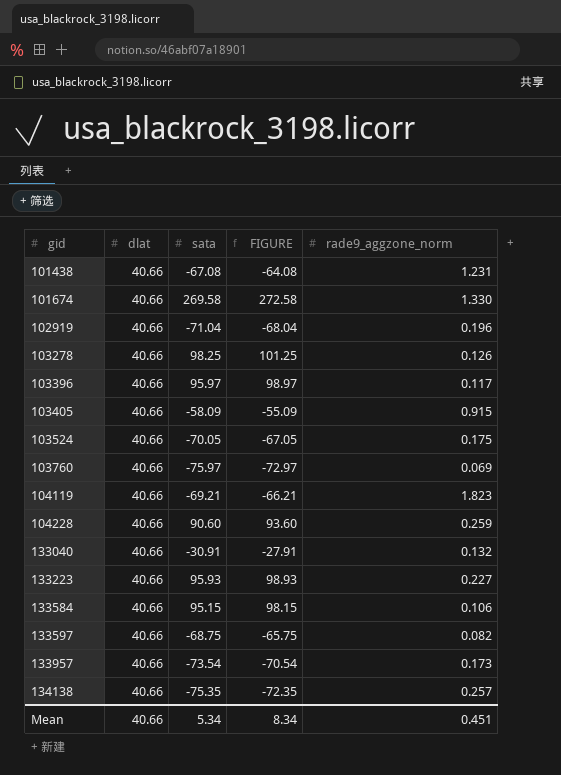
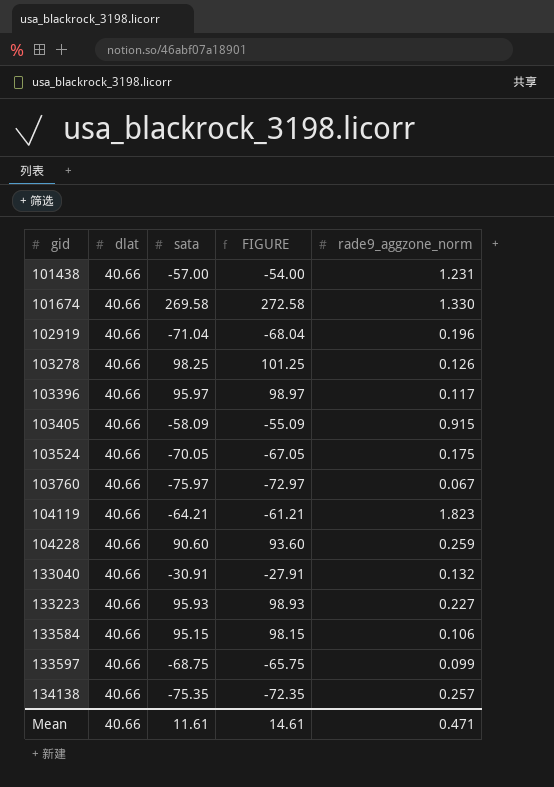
row 133957: 40.66 | -73.54 | -70.54 | 0.173 -> none
101438 | sata: -67.08 -> -57.00
101438 | FIGURE: -64.08 -> -54.00
103760 | rade9_aggzone_norm: 0.069 -> 0.067
104119 | sata: -69.21 -> -64.21
104119 | FIGURE: -66.21 -> -61.21
133597 | rade9_aggzone_norm: 0.082 -> 0.099
Mean | sata: 5.34 -> 11.61
Mean | FIGURE: 8.34 -> 14.61
Mean | rade9_aggzone_norm: 0.451 -> 0.471

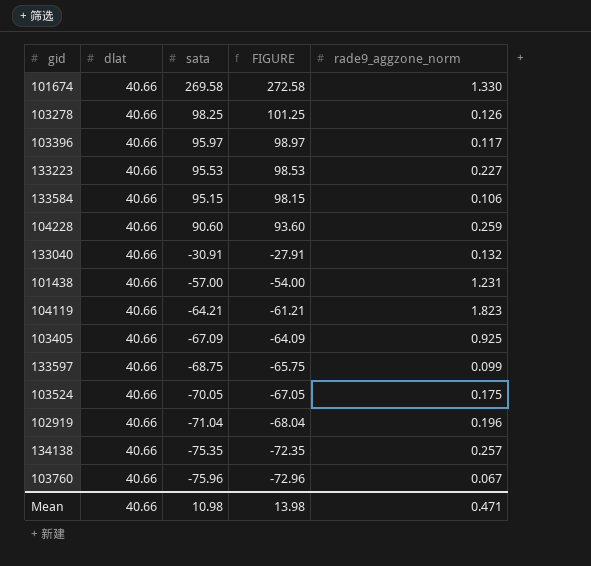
row order: gid ascending -> sata descending
133223 | sata: 95.93 -> 95.53
133223 | FIGURE: 98.93 -> 98.53
103405 | sata: -58.09 -> -67.09
103405 | FIGURE: -55.09 -> -64.09
103405 | rade9_aggzone_norm: 0.915 -> 0.925
103760 | sata: -75.97 -> -75.96
103760 | FIGURE: -72.97 -> -72.96
Mean | sata: 11.61 -> 10.98
Mean | FIGURE: 14.61 -> 13.98

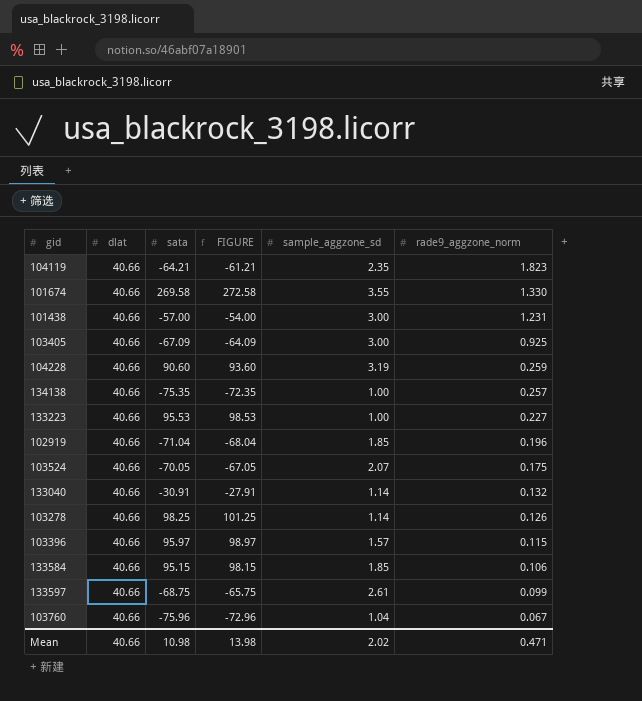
row order: sata descending -> rade9_aggzone_norm descending
column sample_aggzone_sd | position: none -> 5
103396 | rade9_aggzone_norm: 0.117 -> 0.115

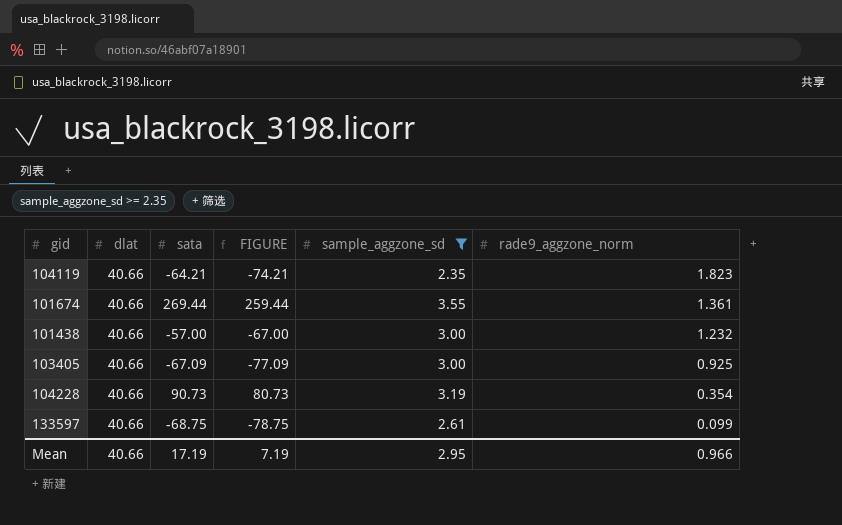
filter: none -> sample_aggzone_sd >= 2.35
column FIGURE | formula: [sata] + 3 -> [sata] - 10
101674 | sata: 269.58 -> 269.44
101674 | rade9_aggzone_norm: 1.330 -> 1.361
101438 | rade9_aggzone_norm: 1.231 -> 1.232
104228 | sata: 90.60 -> 90.73
104228 | rade9_aggzone_norm: 0.259 -> 0.354
Mean | sata: 10.98 -> 17.19
Mean | FIGURE: 13.98 -> 7.19
Mean | sample_aggzone_sd: 2.02 -> 2.95
Mean | rade9_aggzone_norm: 0.471 -> 0.966

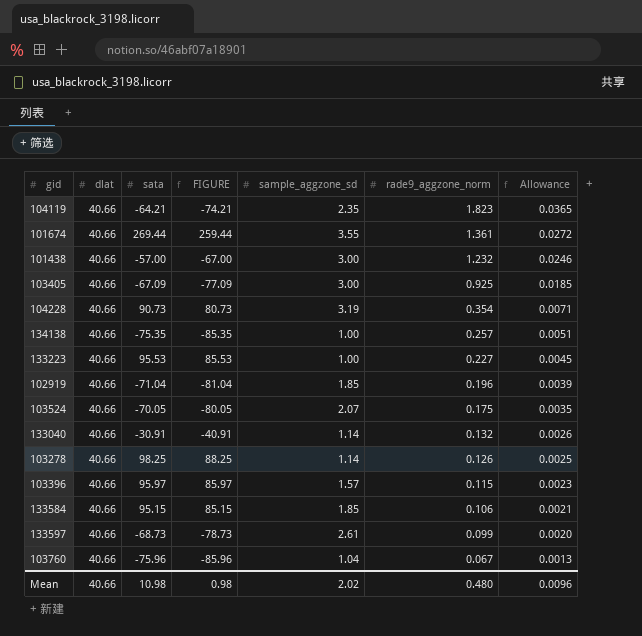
filter: sample_aggzone_sd >= 2.35 -> none
column Allowance | formula: none -> [rade9_aggzone_norm] * 0.02
133597 | sata: -68.75 -> -68.73
133597 | FIGURE: -78.75 -> -78.73
Mean | sata: 17.19 -> 10.98
Mean | FIGURE: 7.19 -> 0.98
Mean | sample_aggzone_sd: 2.95 -> 2.02
Mean | rade9_aggzone_norm: 0.966 -> 0.480

